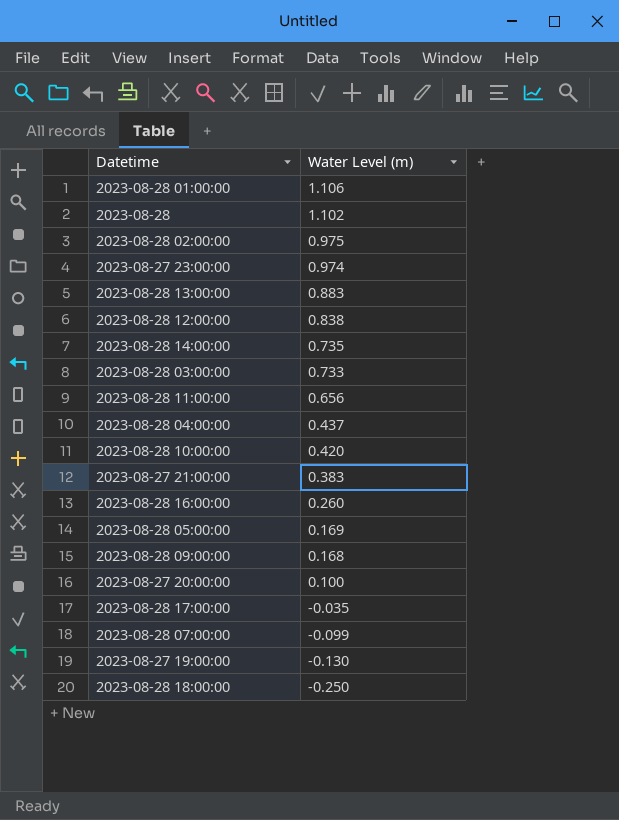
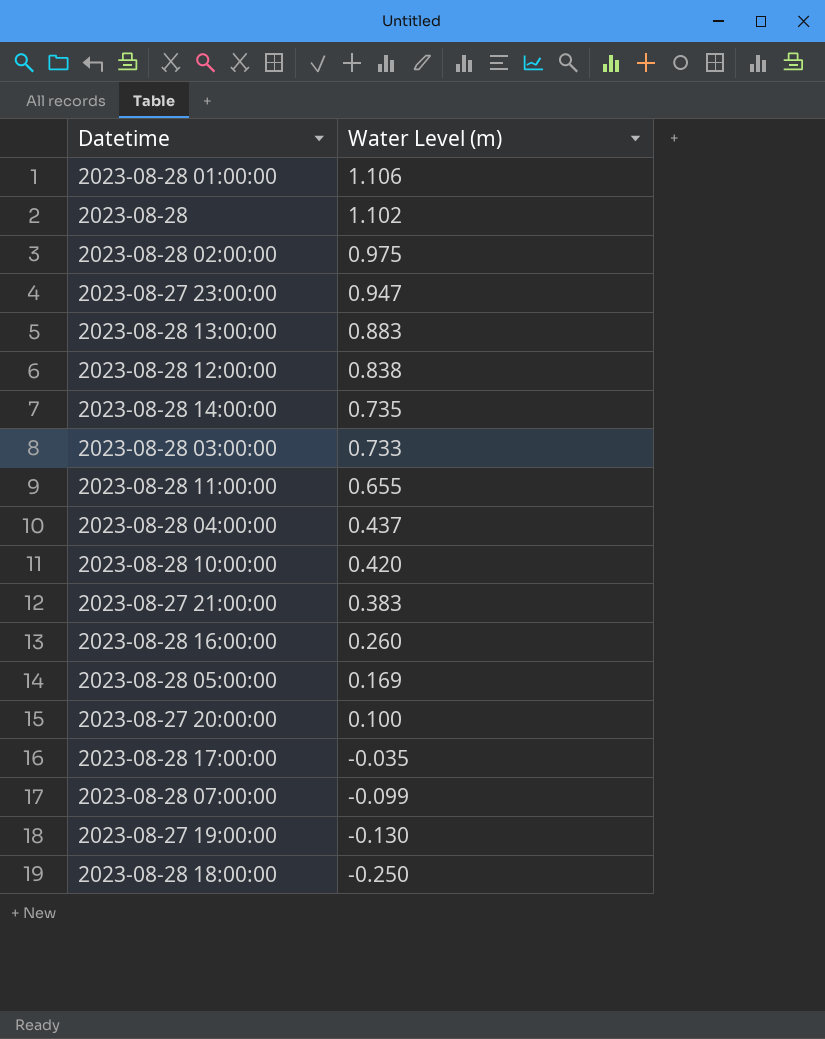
row 2023-08-28 09:00:00: 0.168 -> none
2023-08-27 23:00:00 | Water Level (m): 0.974 -> 0.947
2023-08-28 11:00:00 | Water Level (m): 0.656 -> 0.655

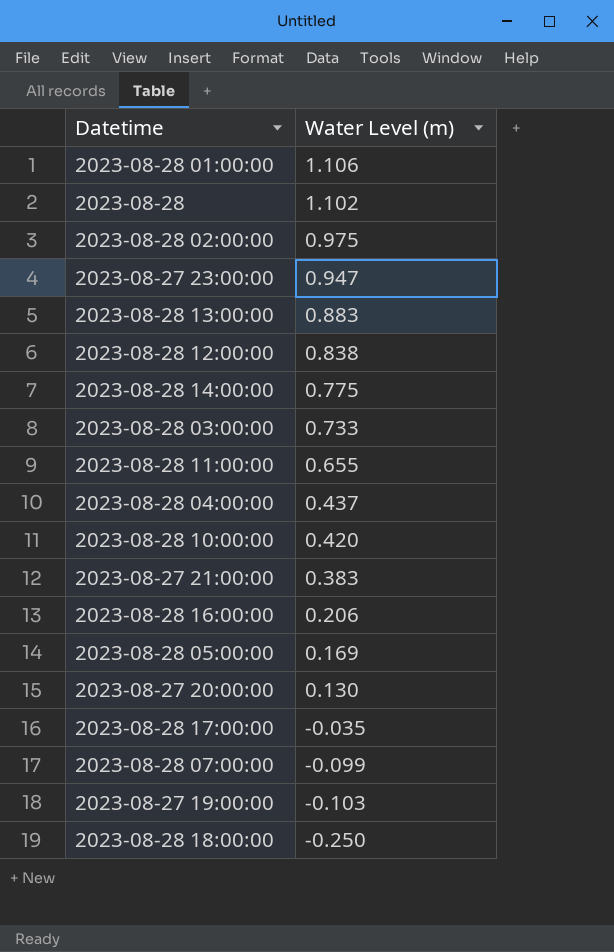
2023-08-28 14:00:00 | Water Level (m): 0.735 -> 0.775
2023-08-28 16:00:00 | Water Level (m): 0.260 -> 0.206
2023-08-27 20:00:00 | Water Level (m): 0.100 -> 0.130
2023-08-27 19:00:00 | Water Level (m): -0.130 -> -0.103

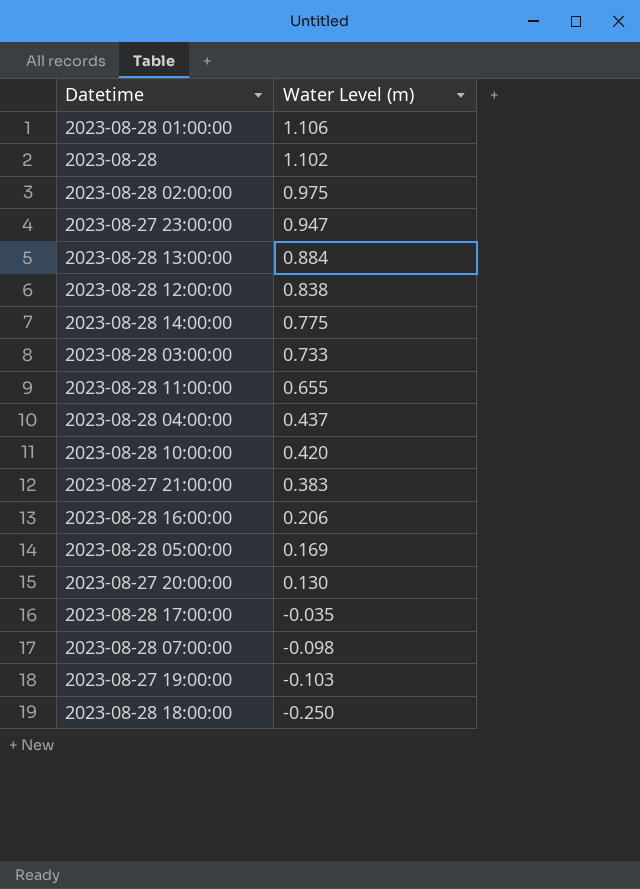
2023-08-28 13:00:00 | Water Level (m): 0.883 -> 0.884
2023-08-28 07:00:00 | Water Level (m): -0.099 -> -0.098

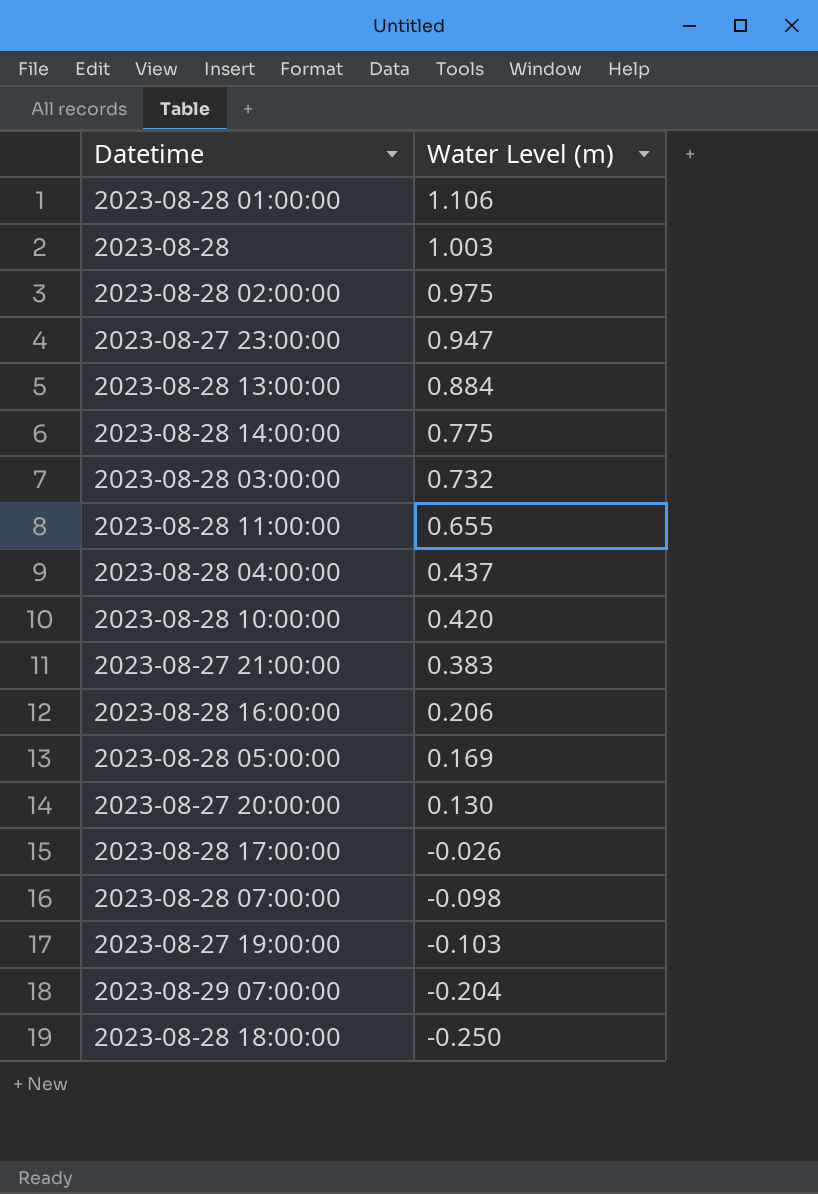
row 2023-08-28 12:00:00: 0.838 -> none
2023-08-28 | Water Level (m): 1.102 -> 1.003
2023-08-28 03:00:00 | Water Level (m): 0.733 -> 0.732
2023-08-28 17:00:00 | Water Level (m): -0.035 -> -0.026
row 2023-08-29 07:00:00: none -> -0.204

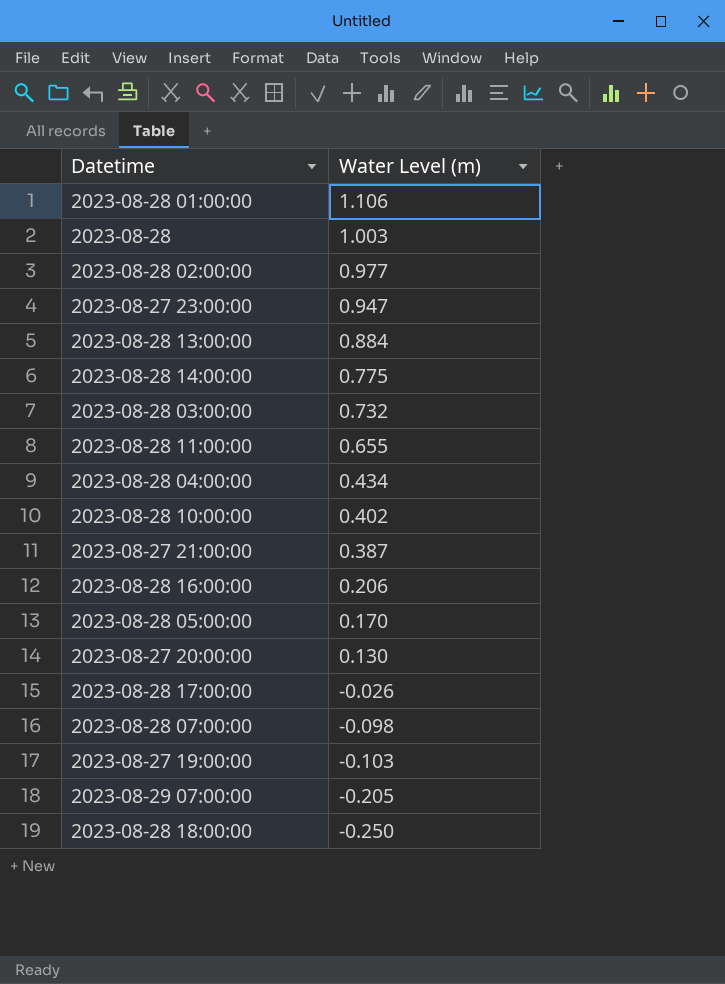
2023-08-28 02:00:00 | Water Level (m): 0.975 -> 0.977
2023-08-28 04:00:00 | Water Level (m): 0.437 -> 0.434
2023-08-28 10:00:00 | Water Level (m): 0.420 -> 0.402
2023-08-27 21:00:00 | Water Level (m): 0.383 -> 0.387
2023-08-28 05:00:00 | Water Level (m): 0.169 -> 0.170
2023-08-29 07:00:00 | Water Level (m): -0.204 -> -0.205

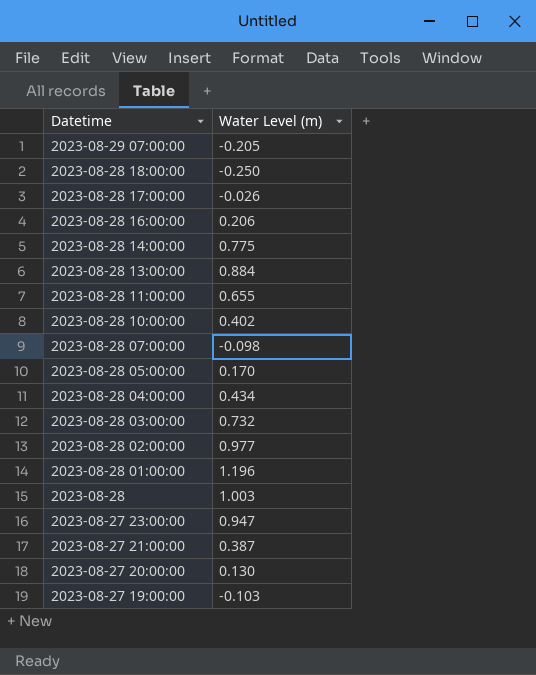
row order: Water Level (m) descending -> Datetime descending
2023-08-28 01:00:00 | Water Level (m): 1.106 -> 1.196

